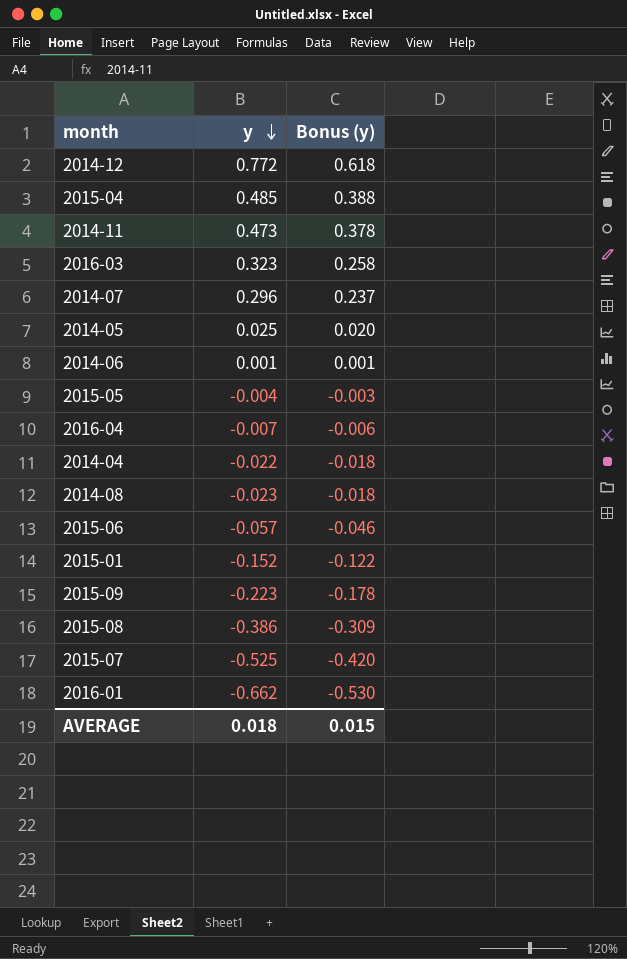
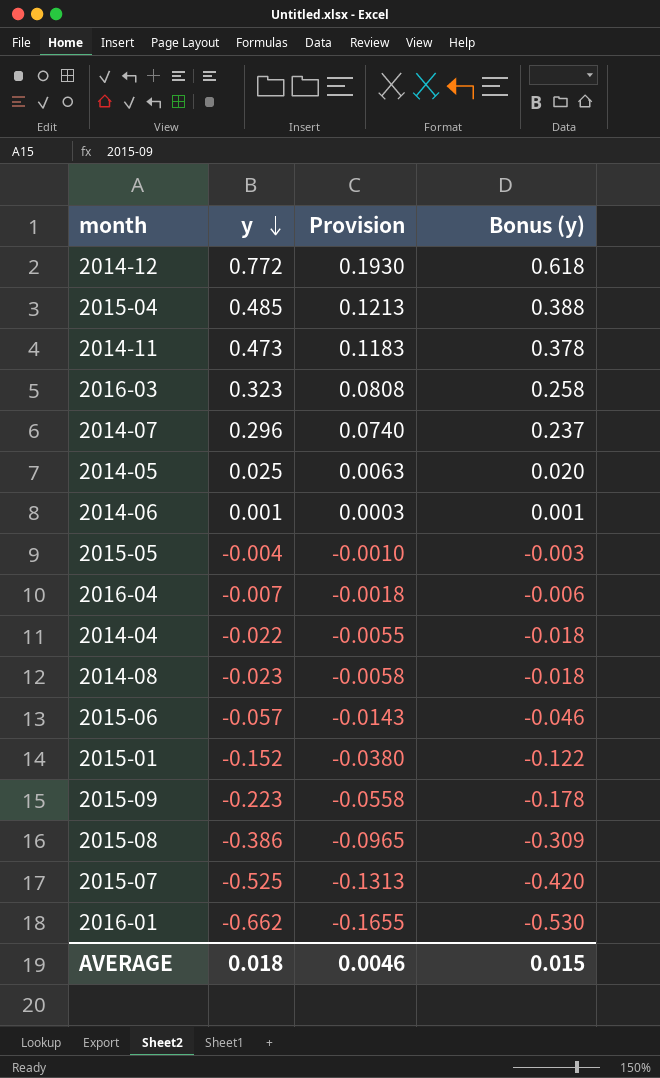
column Provision | formula: none -> [y] * 0.25

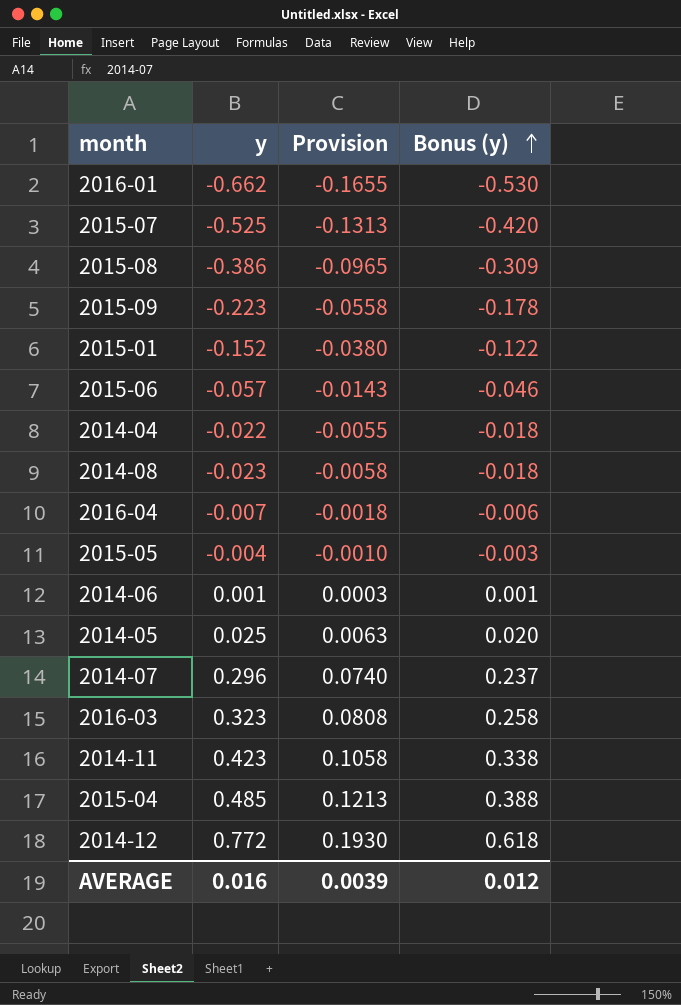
row order: y descending -> Bonus (y) ascending
2014-11 | y: 0.473 -> 0.423
2014-11 | Provision: 0.1183 -> 0.1058
2014-11 | Bonus (y): 0.378 -> 0.338
AVERAGE | y: 0.018 -> 0.016
AVERAGE | Provision: 0.0046 -> 0.0039
AVERAGE | Bonus (y): 0.015 -> 0.012

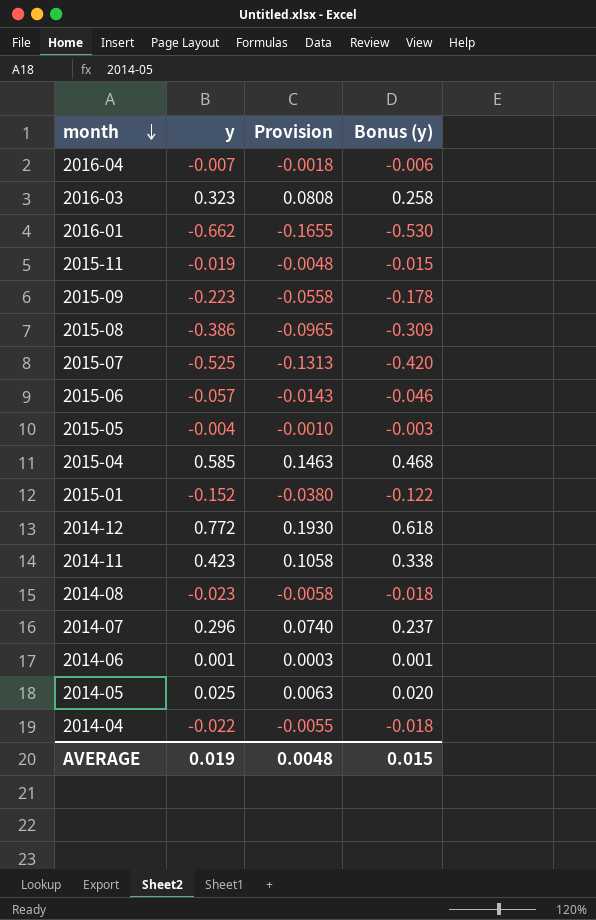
row order: Bonus (y) ascending -> month descending
row 2015-11: none -> -0.019 | -0.0048 | -0.015
2015-04 | y: 0.485 -> 0.585
2015-04 | Provision: 0.1213 -> 0.1463
2015-04 | Bonus (y): 0.388 -> 0.468
AVERAGE | y: 0.016 -> 0.019
AVERAGE | Provision: 0.0039 -> 0.0048
AVERAGE | Bonus (y): 0.012 -> 0.015

